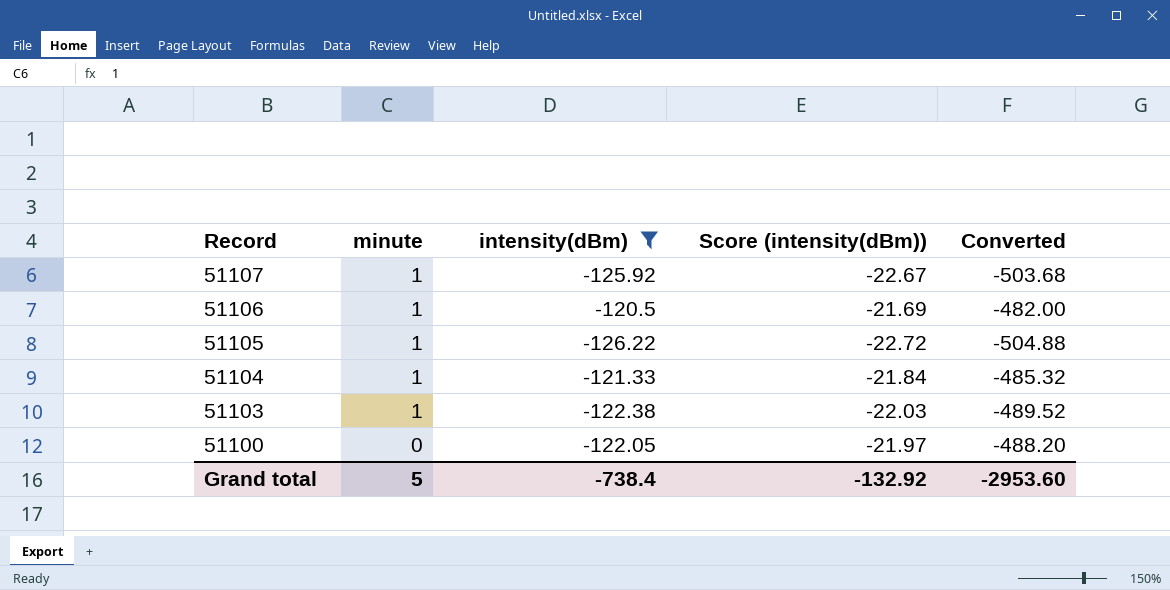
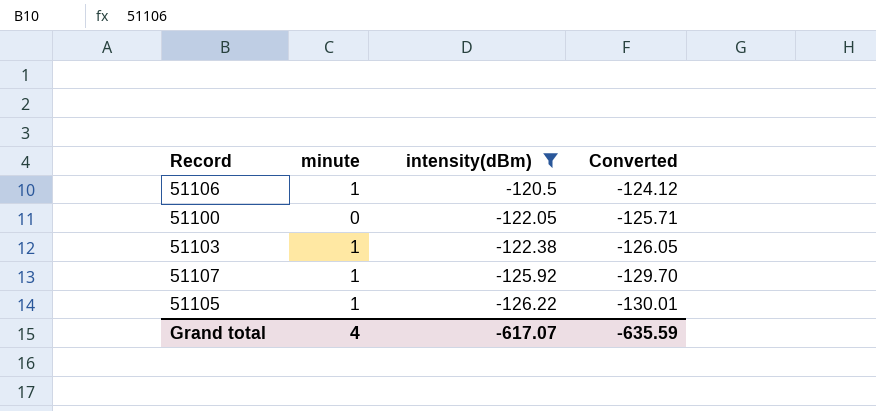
row order: Record descending -> intensity(dBm) descending
column Score (intensity(dBm)) | formula: [intensity(dBm)] * 0.18 -> none
column Converted | formula: [intensity(dBm)] * 4 -> [intensity(dBm)] * 1.03
row 51104: 1 | -121.33 | -21.84 | -485.32 -> none
Grand total | minute: 5 -> 4
Grand total | intensity(dBm): -738.4 -> -617.07
Grand total | Converted: -2953.60 -> -635.59

